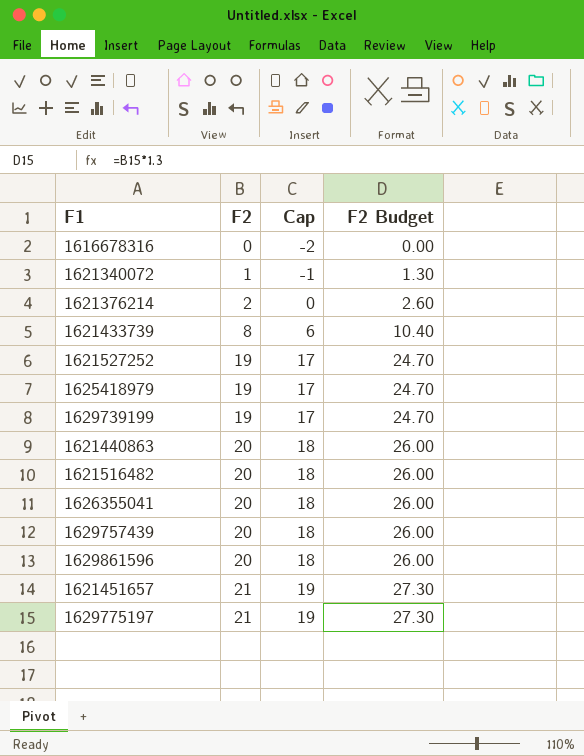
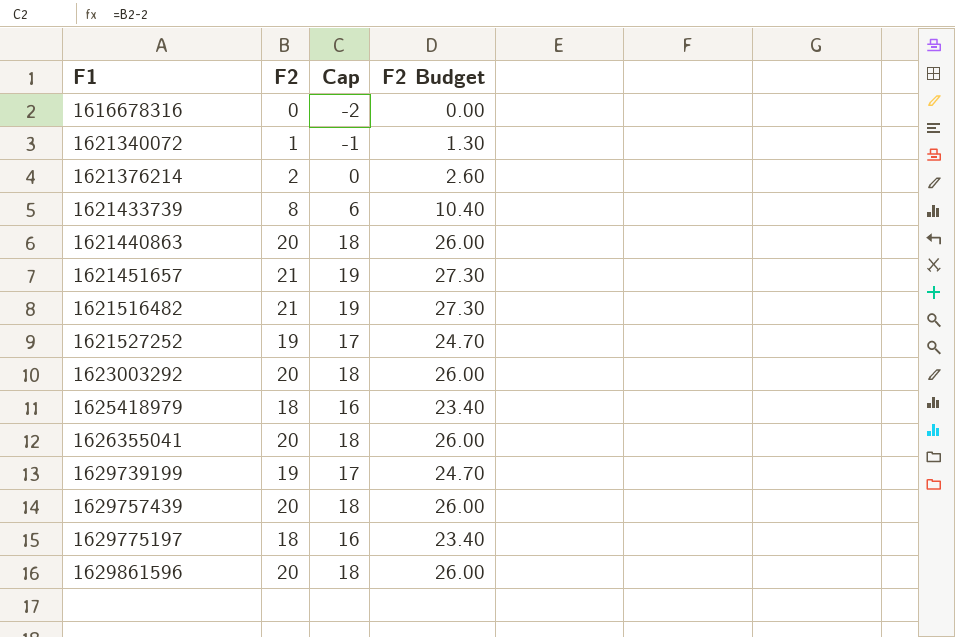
row order: F2 ascending -> F1 ascending
1621516482 | F2: 20 -> 21
1621516482 | Cap: 18 -> 19
1621516482 | F2 Budget: 26.00 -> 27.30
row 1623003292: none -> 20 | 18 | 26.00
1625418979 | F2: 19 -> 18
1625418979 | Cap: 17 -> 16
1625418979 | F2 Budget: 24.70 -> 23.40
1629775197 | F2: 21 -> 18
1629775197 | Cap: 19 -> 16
1629775197 | F2 Budget: 27.30 -> 23.40

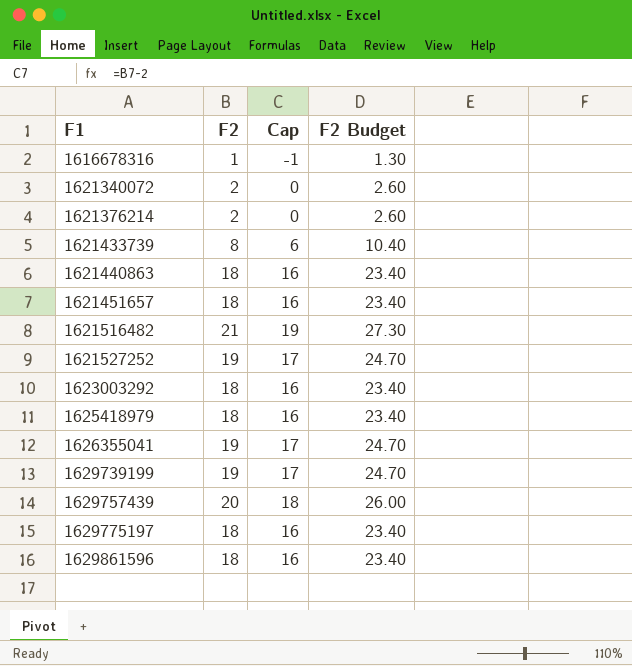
1616678316 | F2: 0 -> 1
1616678316 | Cap: -2 -> -1
1616678316 | F2 Budget: 0.00 -> 1.30
1621340072 | F2: 1 -> 2
1621340072 | Cap: -1 -> 0
1621340072 | F2 Budget: 1.30 -> 2.60
1621440863 | F2: 20 -> 18
1621440863 | Cap: 18 -> 16
1621440863 | F2 Budget: 26.00 -> 23.40
1621451657 | F2: 21 -> 18
1621451657 | Cap: 19 -> 16
1621451657 | F2 Budget: 27.30 -> 23.40
1623003292 | F2: 20 -> 18
1623003292 | Cap: 18 -> 16
1623003292 | F2 Budget: 26.00 -> 23.40
1626355041 | F2: 20 -> 19
1626355041 | Cap: 18 -> 17
1626355041 | F2 Budget: 26.00 -> 24.70
1629861596 | F2: 20 -> 18
1629861596 | Cap: 18 -> 16
1629861596 | F2 Budget: 26.00 -> 23.40

